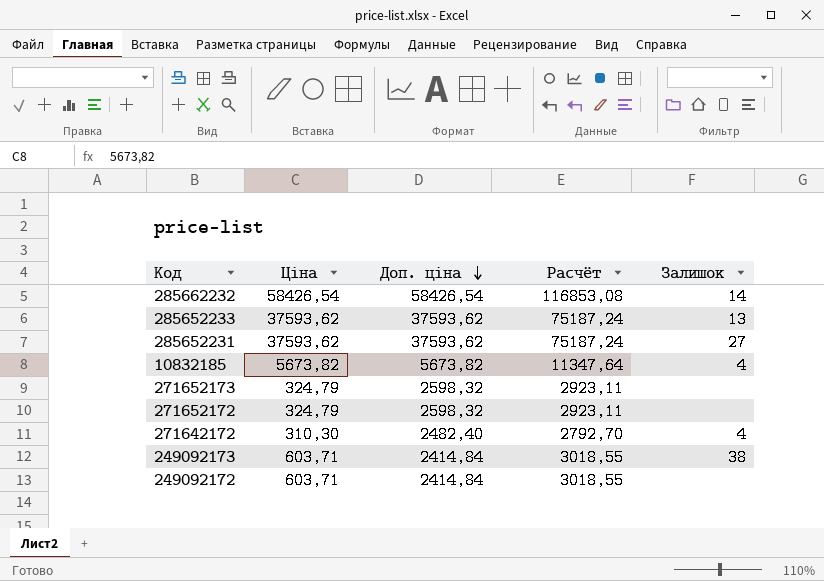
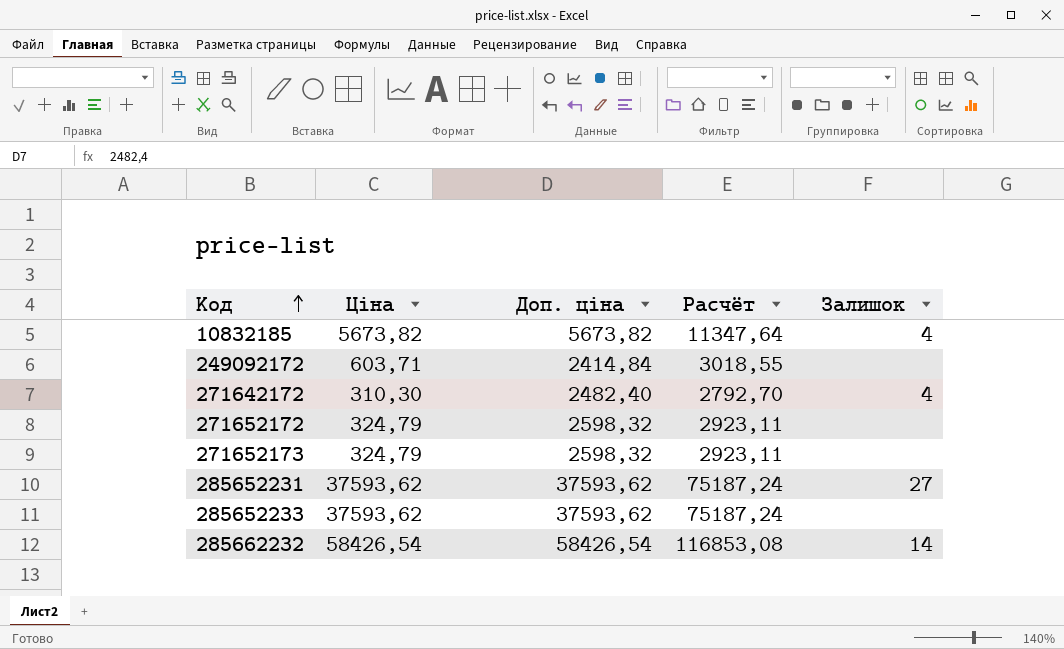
row order: Доп. ціна descending -> Код ascending
row 249092173: 603,71 | 2414,84 | 3018,55 | 38 -> none
285652233 | Залишок: 13 -> none

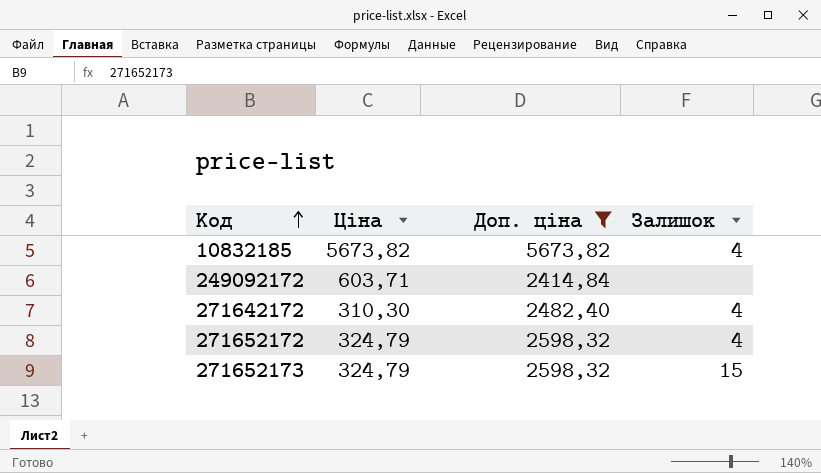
filter: none -> Доп. ціна <= 5673,82
column Расчёт | formula: [Ціна] + [Доп. ціна] -> none
271652172 | Залишок: none -> 4
271652173 | Залишок: none -> 15

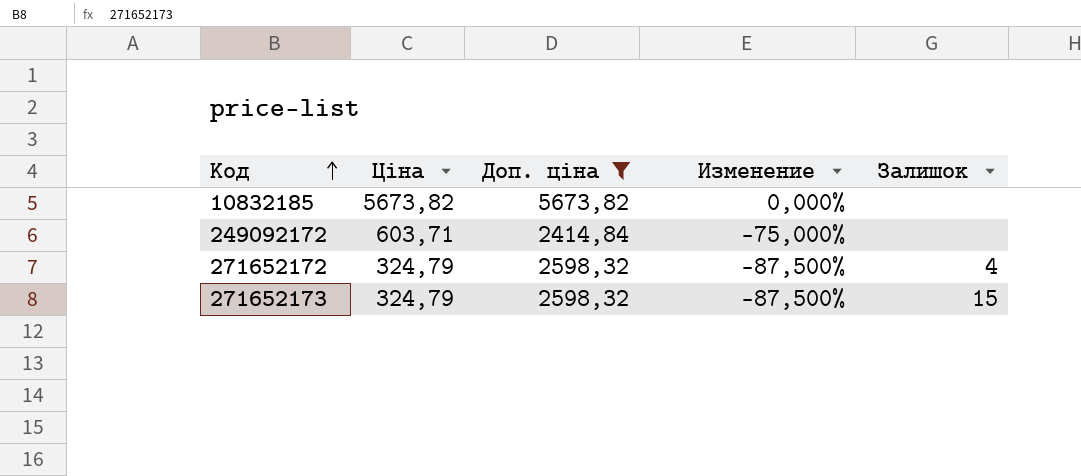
column Изменение | formula: none -> ([Ціна] - [Доп. ціна]) / [Доп. ціна]
row 271642172: 310,30 | 2482,40 | 4 -> none
10832185 | Залишок: 4 -> none

